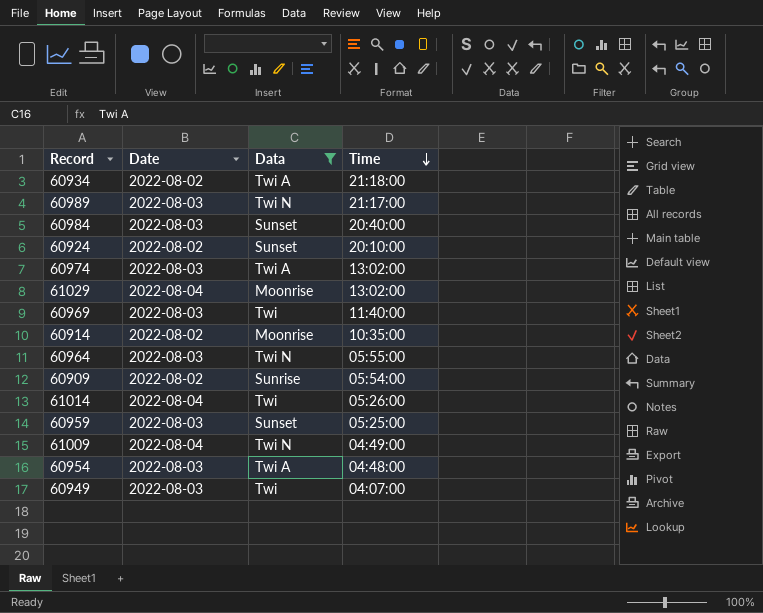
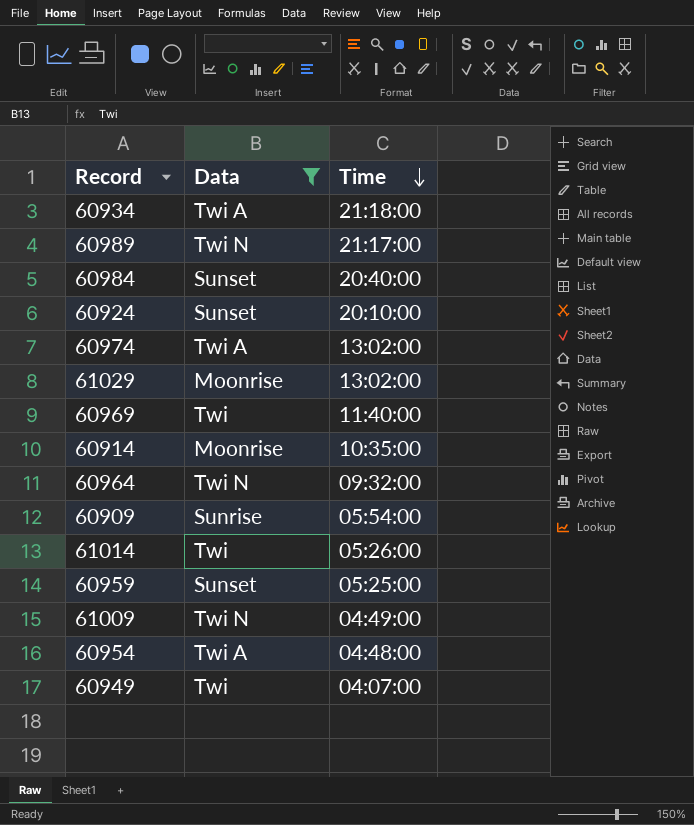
column Date | position: 2 -> none
60964 | Time: 05:55:00 -> 09:32:00

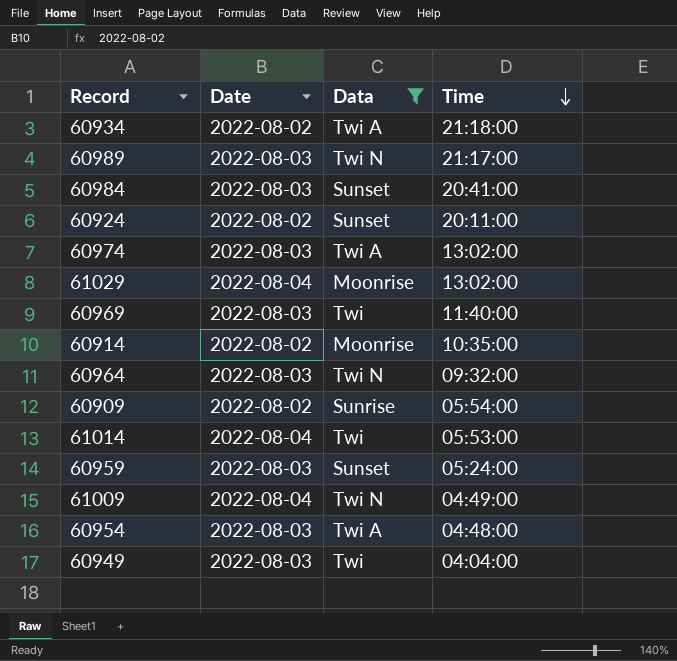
column Date | position: none -> 2
60984 | Time: 20:40:00 -> 20:41:00
60924 | Time: 20:10:00 -> 20:11:00
61014 | Time: 05:26:00 -> 05:53:00
60959 | Time: 05:25:00 -> 05:24:00
60949 | Time: 04:07:00 -> 04:04:00

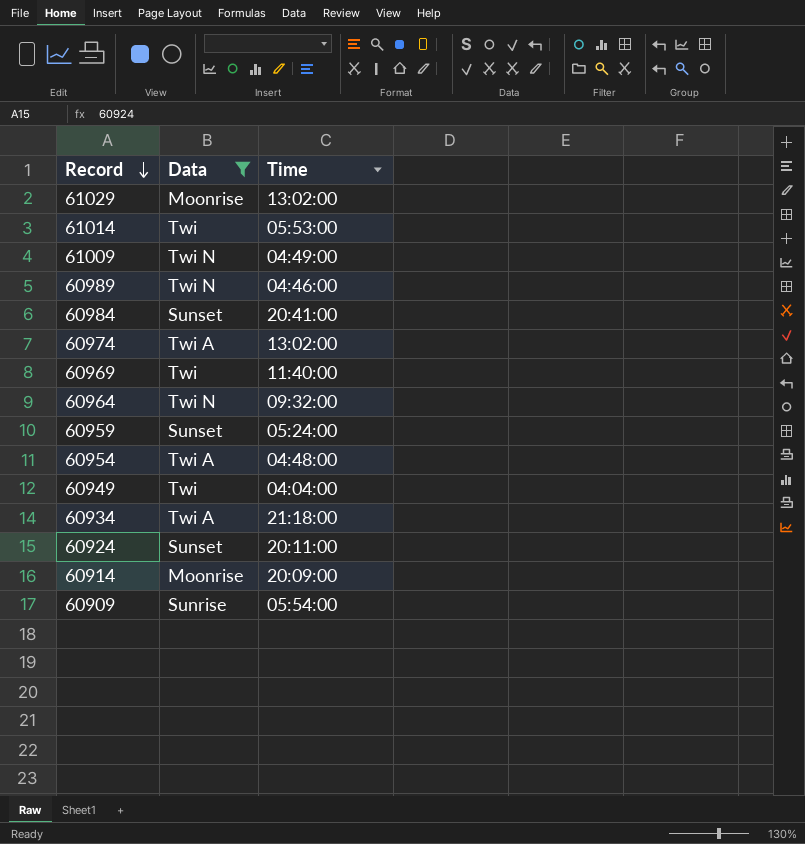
row order: Time descending -> Record descending
column Date | position: 2 -> none
60989 | Time: 21:17:00 -> 04:46:00
60914 | Time: 10:35:00 -> 20:09:00

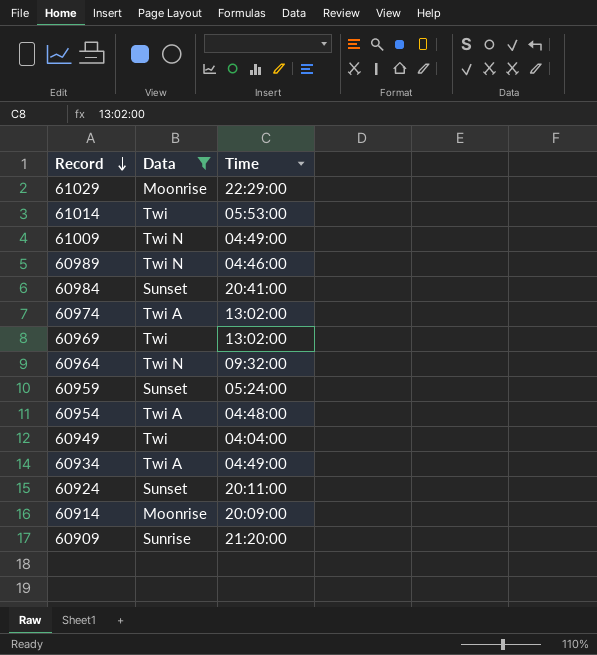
61029 | Time: 13:02:00 -> 22:29:00
60969 | Time: 11:40:00 -> 13:02:00
60934 | Time: 21:18:00 -> 04:49:00
60909 | Time: 05:54:00 -> 21:20:00

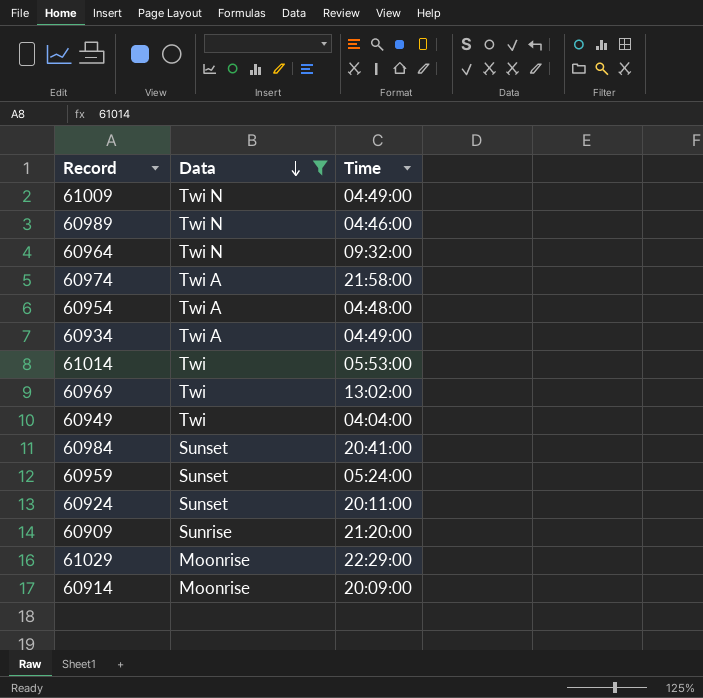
row order: Record descending -> Data descending
60974 | Time: 13:02:00 -> 21:58:00

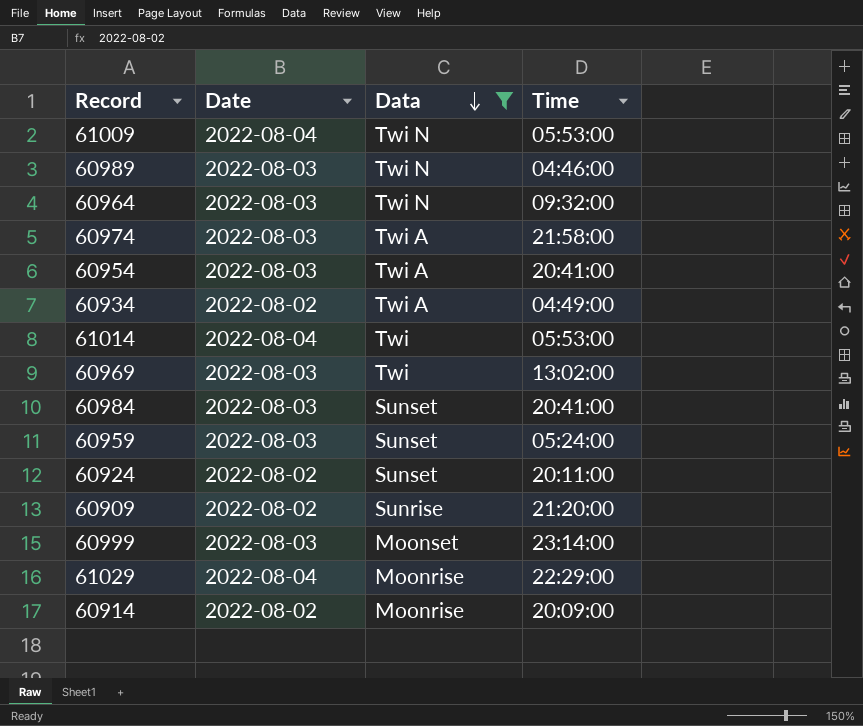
column Date | position: none -> 2
row 60949: Twi | 04:04:00 -> none
61009 | Time: 04:49:00 -> 05:53:00
60954 | Time: 04:48:00 -> 20:41:00
row 60999: none -> 2022-08-03 | Moonset | 23:14:00

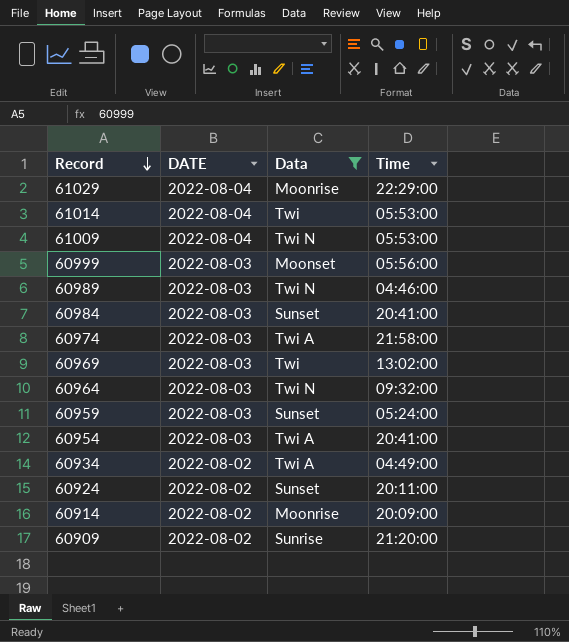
row order: Data descending -> Record descending
column name: Date -> DATE
60999 | Time: 23:14:00 -> 05:56:00

